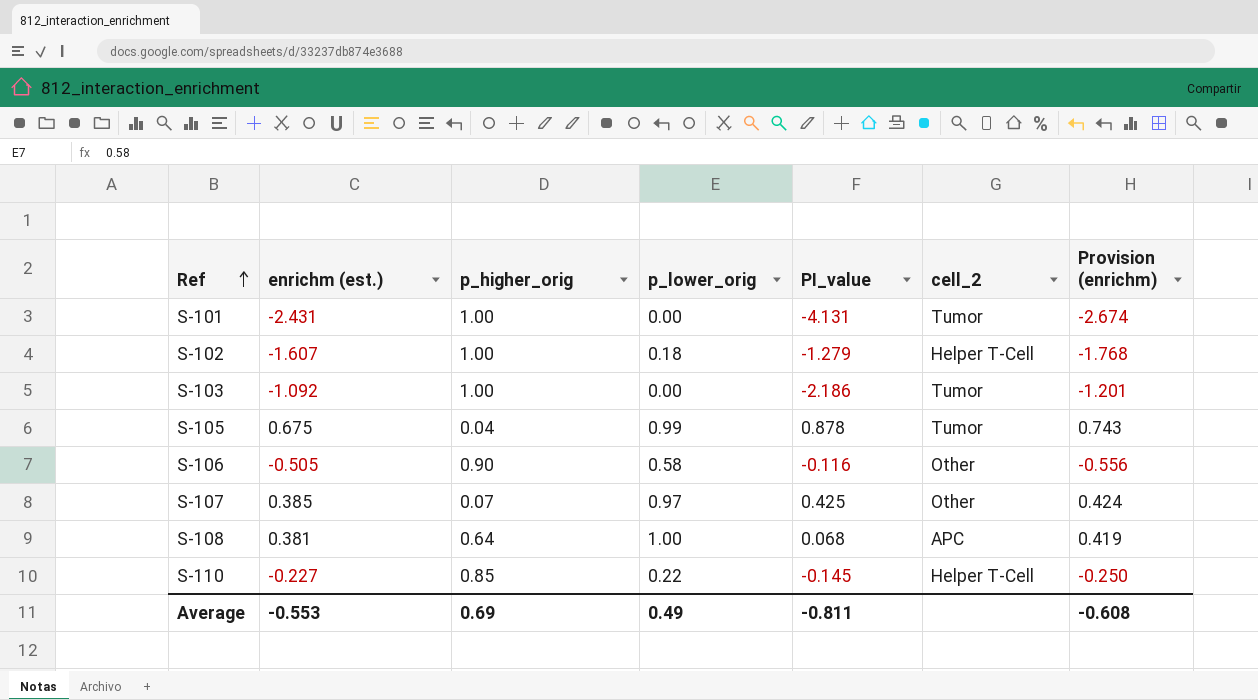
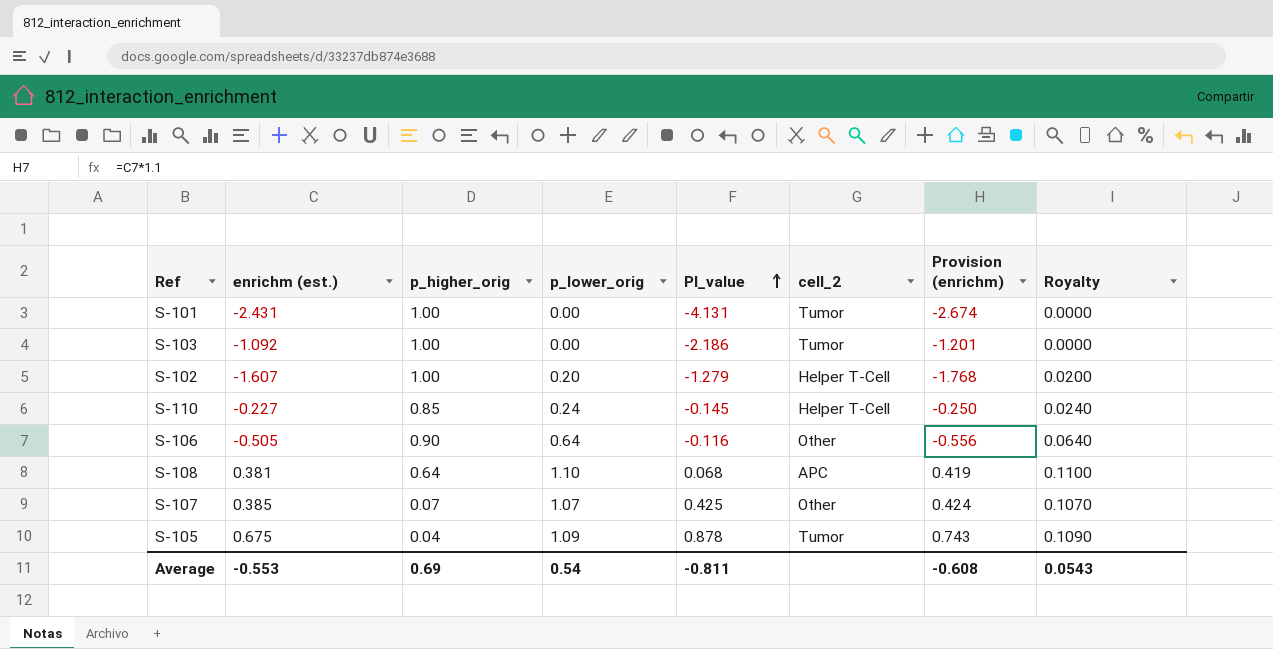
row order: Ref ascending -> PI_value ascending
column Royalty | formula: none -> [p_lower_orig] * 0.1
S-102 | p_lower_orig: 0.18 -> 0.20
S-110 | p_lower_orig: 0.22 -> 0.24
S-106 | p_lower_orig: 0.58 -> 0.64
S-108 | p_lower_orig: 1.00 -> 1.10
S-107 | p_lower_orig: 0.97 -> 1.07
S-105 | p_lower_orig: 0.99 -> 1.09
Average | p_lower_orig: 0.49 -> 0.54

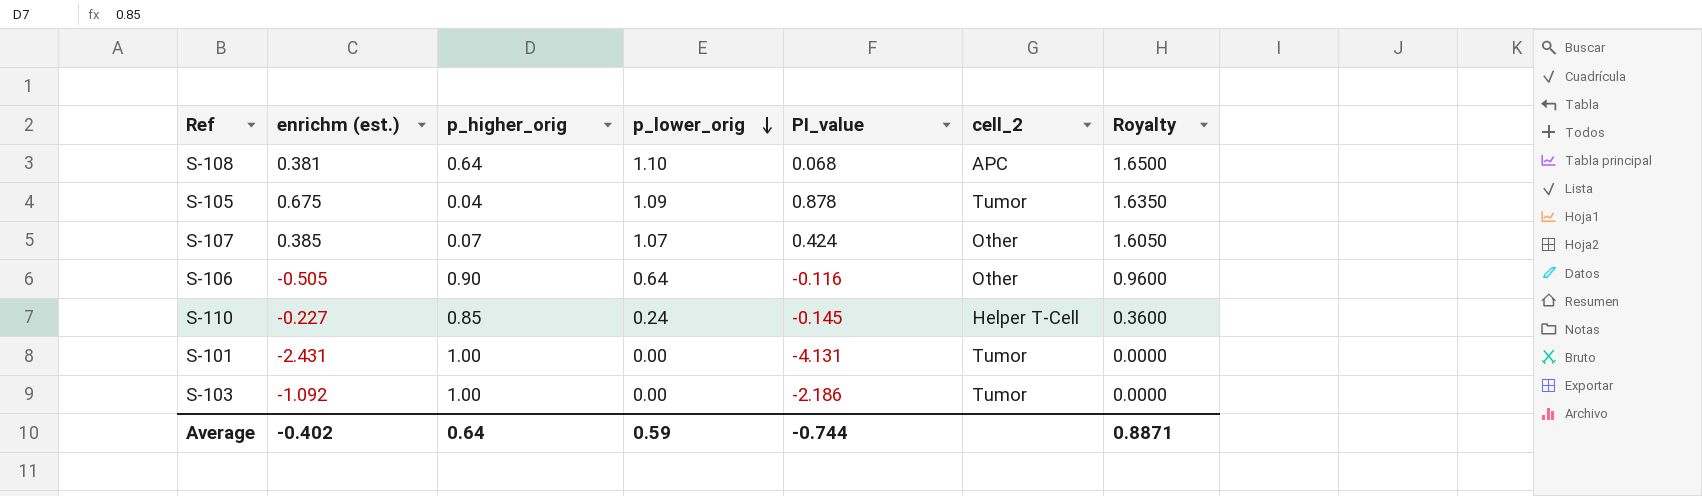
row order: PI_value ascending -> p_lower_orig descending
column Provision (enrichm) | formula: [enrichm (est.)] * 1.1 -> none
column Royalty | formula: [p_lower_orig] * 0.1 -> [p_lower_orig] * 1.5
row S-102: -1.607 | 1.00 | 0.20 | -1.279 | Helper T-Cell | -1.768 | 0.0200 -> none
S-107 | PI_value: 0.425 -> 0.424
Average | enrichm (est.): -0.553 -> -0.402
Average | p_higher_orig: 0.69 -> 0.64
Average | p_lower_orig: 0.54 -> 0.59
Average | PI_value: -0.811 -> -0.744
Average | Royalty: 0.0543 -> 0.8871

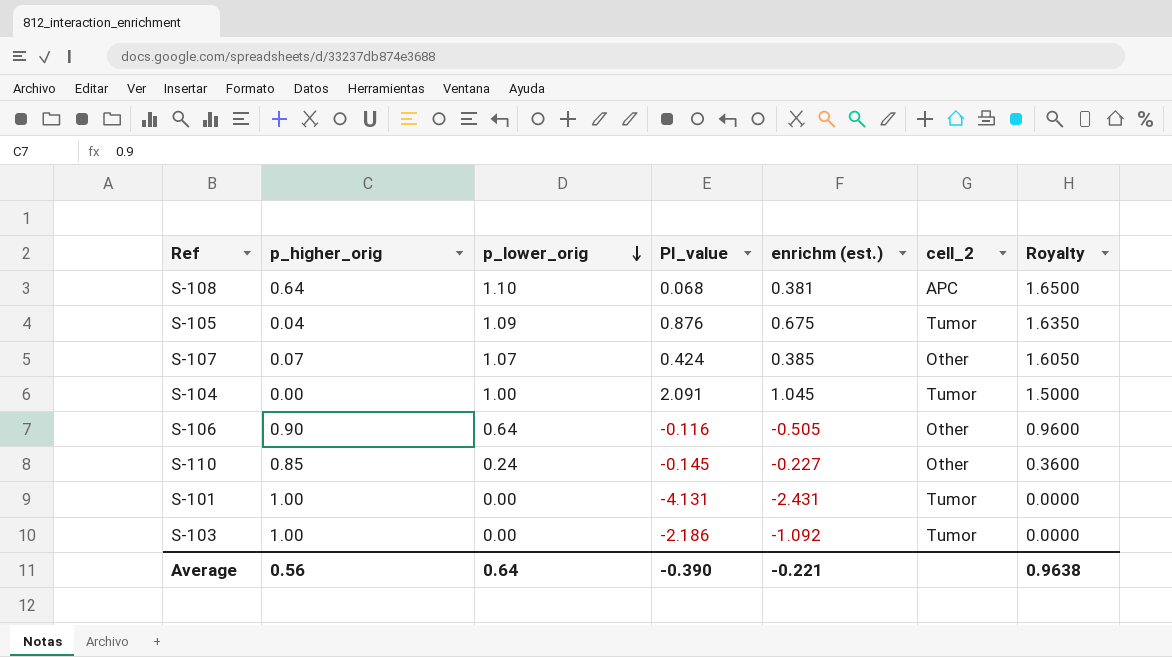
column enrichm (est.) | position: 2 -> 5
S-105 | PI_value: 0.878 -> 0.876
row S-104: none -> 0.00 | 1.00 | 2.091 | 1.045 | Tumor | 1.5000
S-110 | cell_2: Helper T-Cell -> Other
Average | p_higher_orig: 0.64 -> 0.56
Average | p_lower_orig: 0.59 -> 0.64
Average | PI_value: -0.744 -> -0.390
Average | enrichm (est.): -0.402 -> -0.221
Average | Royalty: 0.8871 -> 0.9638

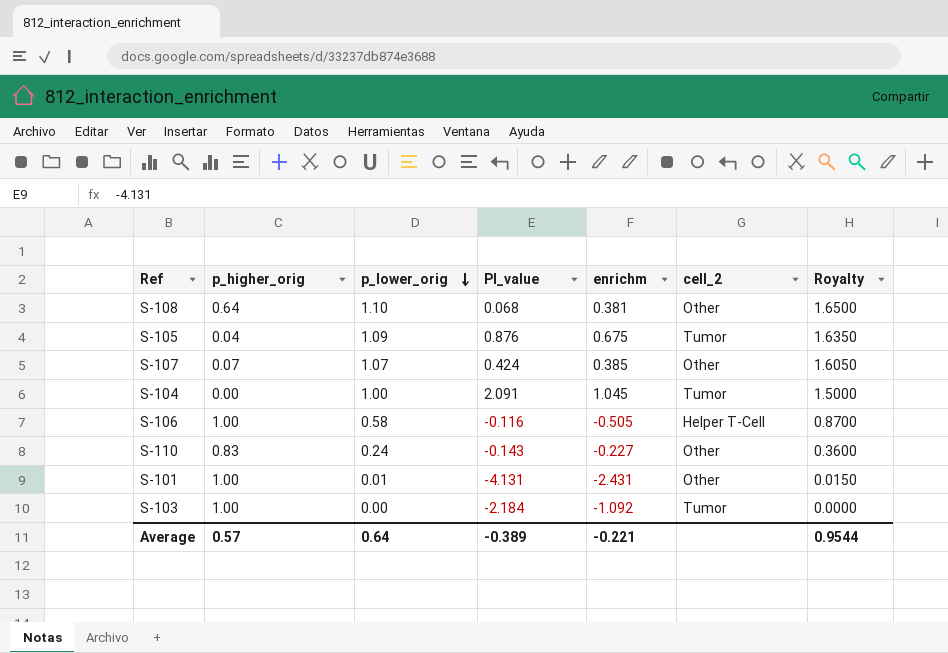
column name: enrichm (est.) -> enrichm
S-108 | cell_2: APC -> Other
S-106 | p_higher_orig: 0.90 -> 1.00
S-106 | p_lower_orig: 0.64 -> 0.58
S-106 | cell_2: Other -> Helper T-Cell
S-106 | Royalty: 0.9600 -> 0.8700
S-110 | p_higher_orig: 0.85 -> 0.83
S-110 | PI_value: -0.145 -> -0.143
S-101 | p_lower_orig: 0.00 -> 0.01
S-101 | cell_2: Tumor -> Other
S-101 | Royalty: 0.0000 -> 0.0150
S-103 | PI_value: -2.186 -> -2.184
Average | p_higher_orig: 0.56 -> 0.57
Average | PI_value: -0.390 -> -0.389
Average | Royalty: 0.9638 -> 0.9544

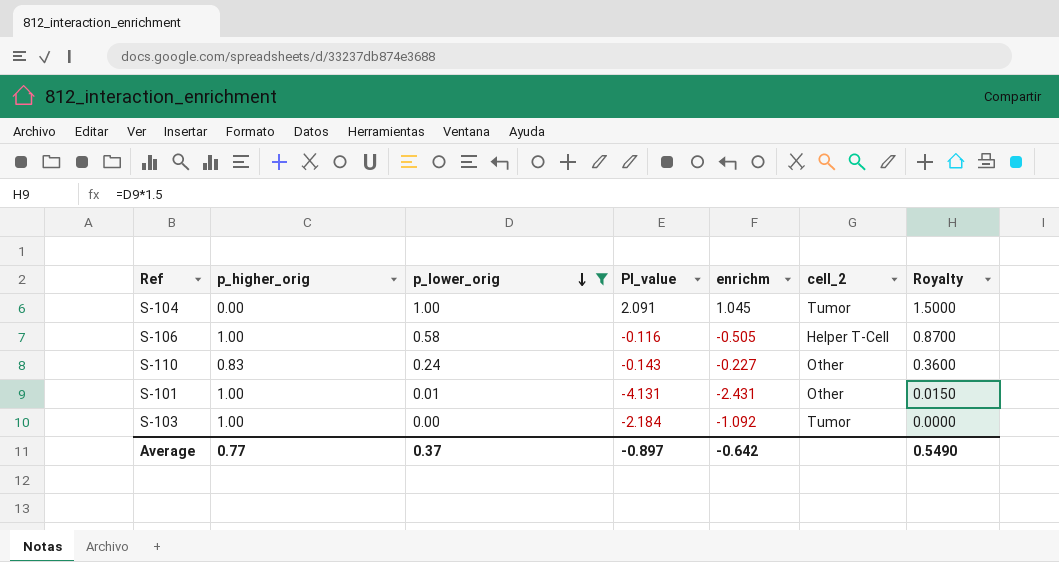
filter: none -> p_lower_orig <= 1.00
Average | p_higher_orig: 0.57 -> 0.77
Average | p_lower_orig: 0.64 -> 0.37
Average | PI_value: -0.389 -> -0.897
Average | enrichm: -0.221 -> -0.642
Average | Royalty: 0.9544 -> 0.5490

